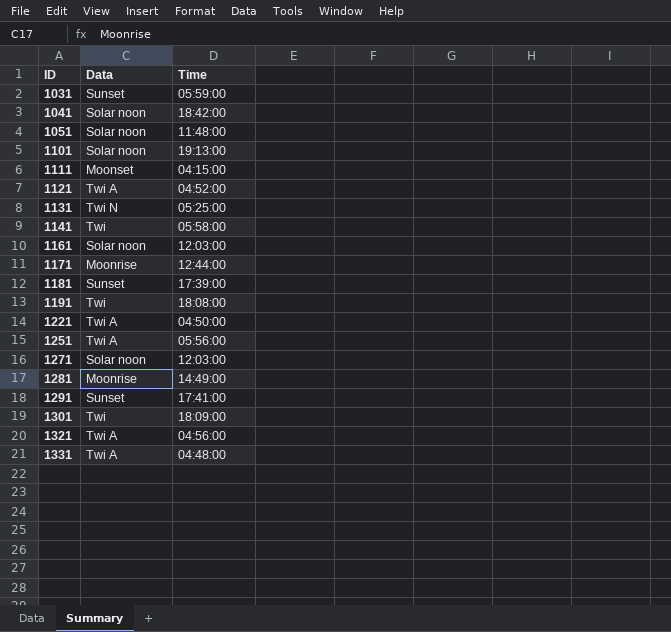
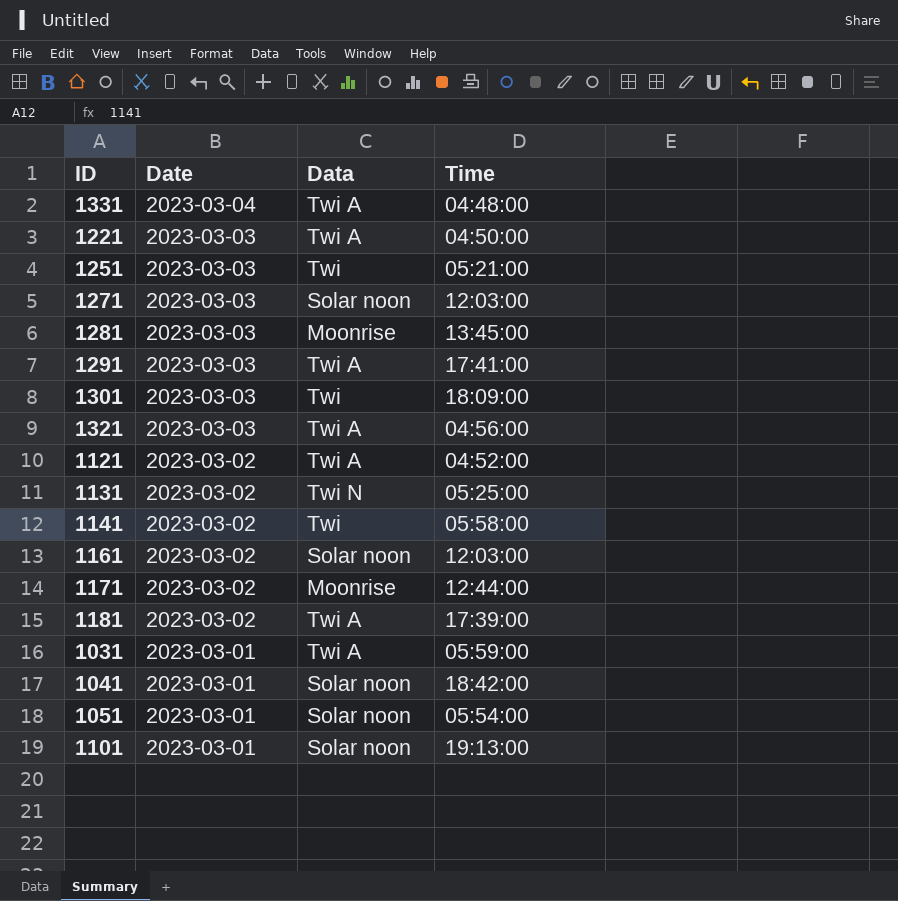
row order: ID ascending -> Date descending
column Date | position: none -> 2
row 1111: Moonset | 04:15:00 -> none
row 1191: Twi | 18:08:00 -> none
1251 | Data: Twi A -> Twi
1251 | Time: 05:56:00 -> 05:21:00
1281 | Time: 14:49:00 -> 13:45:00
1291 | Data: Sunset -> Twi A
1181 | Data: Sunset -> Twi A
1031 | Data: Sunset -> Twi A
1051 | Time: 11:48:00 -> 05:54:00

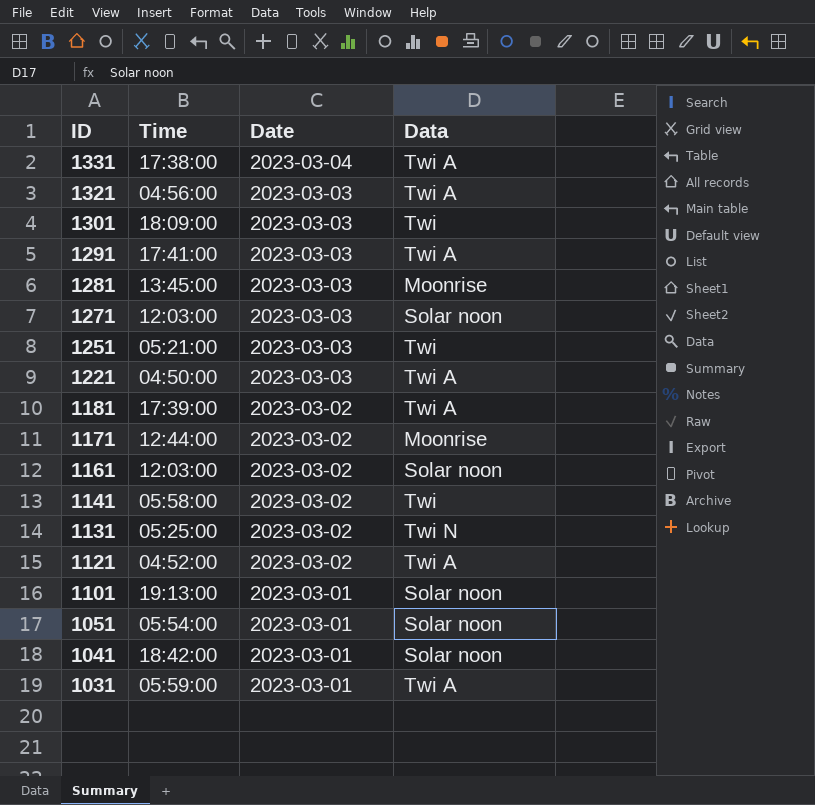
row order: Date descending -> ID descending
column Time | position: 4 -> 2
1331 | Time: 04:48:00 -> 17:38:00

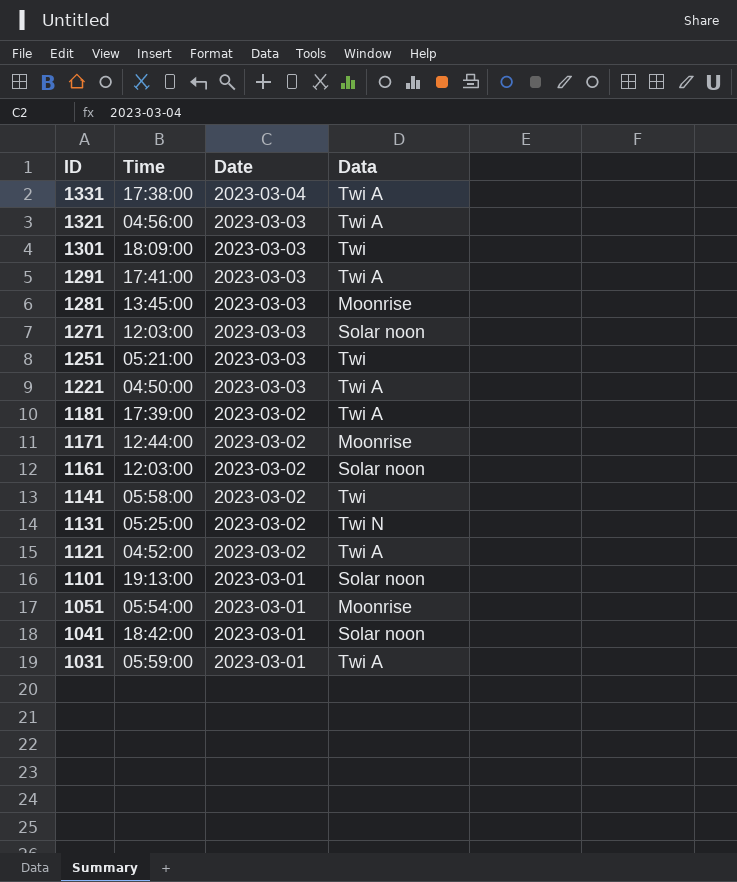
1051 | Data: Solar noon -> Moonrise

